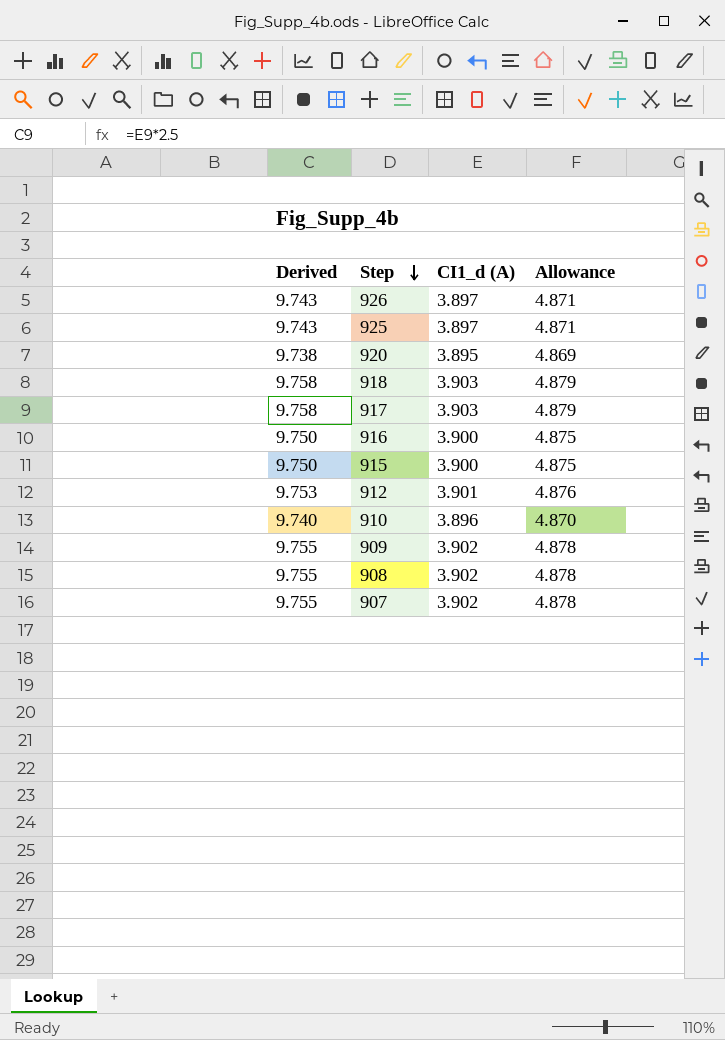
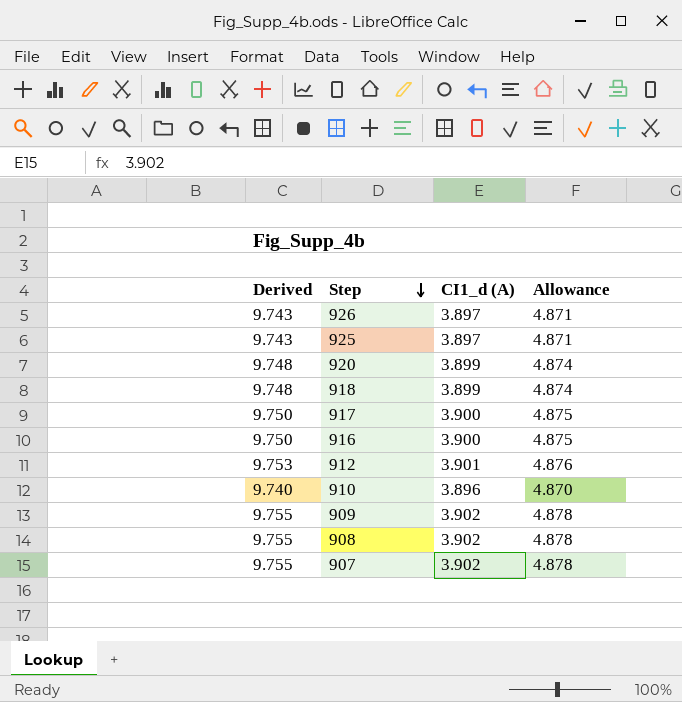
row 915: 9.750 | 3.900 | 4.875 -> none
920 | Derived: 9.738 -> 9.748
920 | CI1_d (A): 3.895 -> 3.899
920 | Allowance: 4.869 -> 4.874
918 | Derived: 9.758 -> 9.748
918 | CI1_d (A): 3.903 -> 3.899
918 | Allowance: 4.879 -> 4.874
917 | Derived: 9.758 -> 9.750
917 | CI1_d (A): 3.903 -> 3.900
917 | Allowance: 4.879 -> 4.875

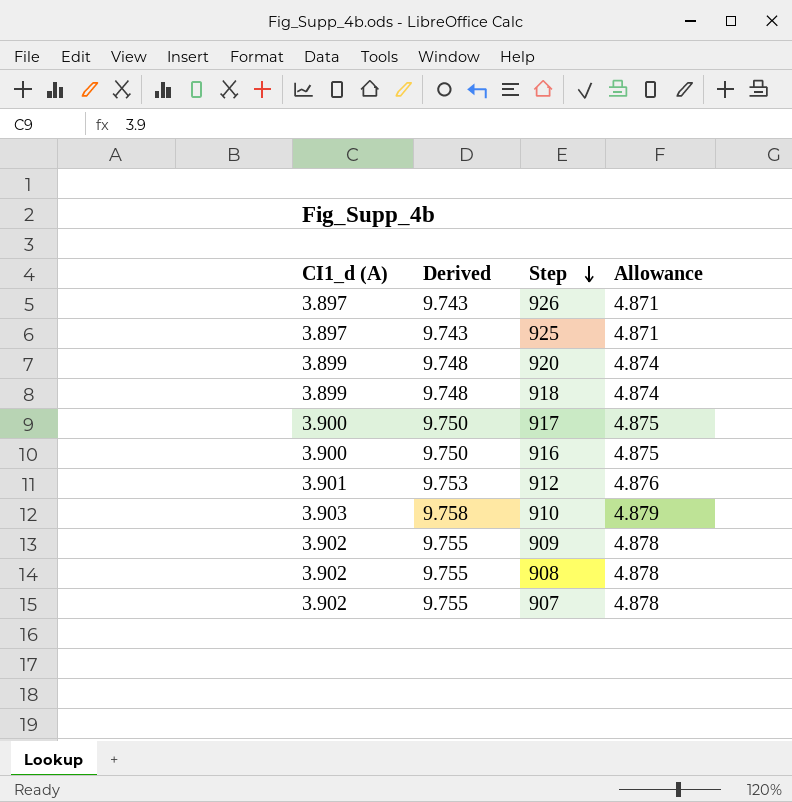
column CI1_d (A) | position: 3 -> 1
910 | CI1_d (A): 3.896 -> 3.903
910 | Derived: 9.740 -> 9.758
910 | Allowance: 4.870 -> 4.879

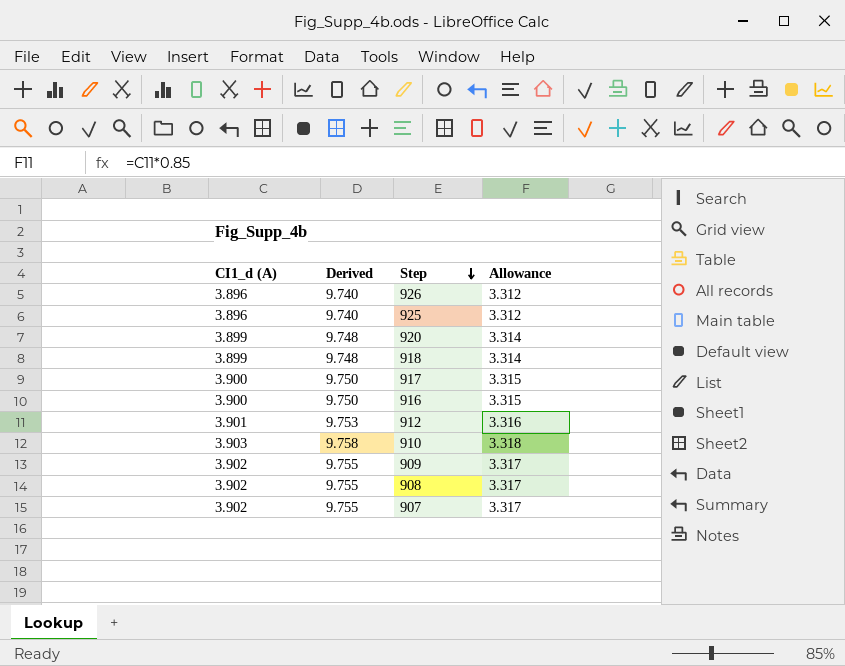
column Allowance | formula: [CI1_d (A)] * 1.25 -> [CI1_d (A)] * 0.85
926 | CI1_d (A): 3.897 -> 3.896
926 | Derived: 9.743 -> 9.740
925 | CI1_d (A): 3.897 -> 3.896
925 | Derived: 9.743 -> 9.740

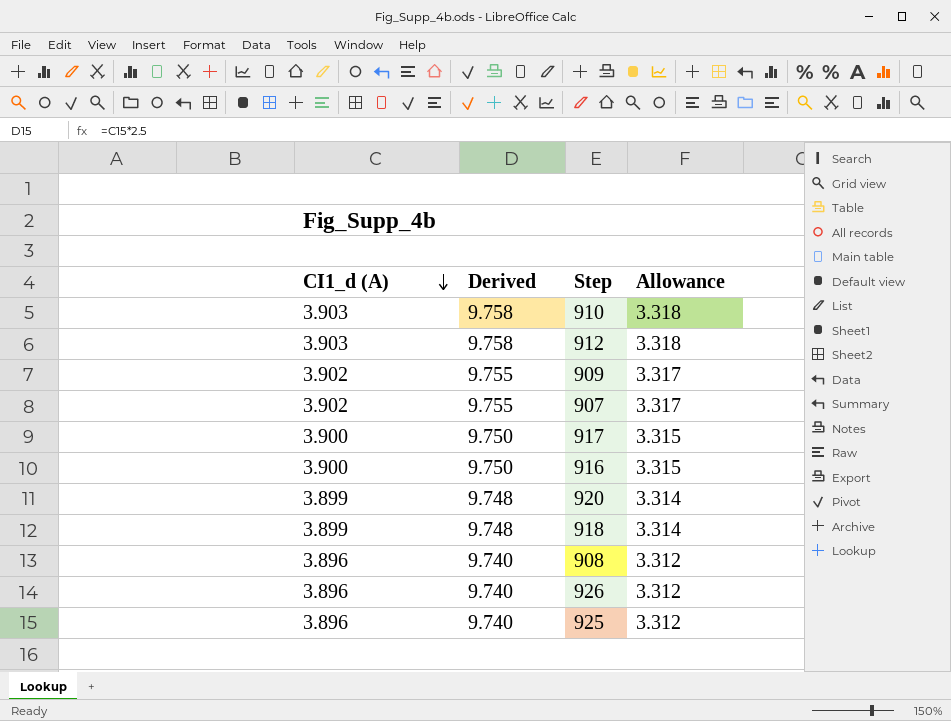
row order: Step descending -> CI1_d (A) descending
912 | CI1_d (A): 3.901 -> 3.903
912 | Derived: 9.753 -> 9.758
912 | Allowance: 3.316 -> 3.318
908 | CI1_d (A): 3.902 -> 3.896
908 | Derived: 9.755 -> 9.740
908 | Allowance: 3.317 -> 3.312

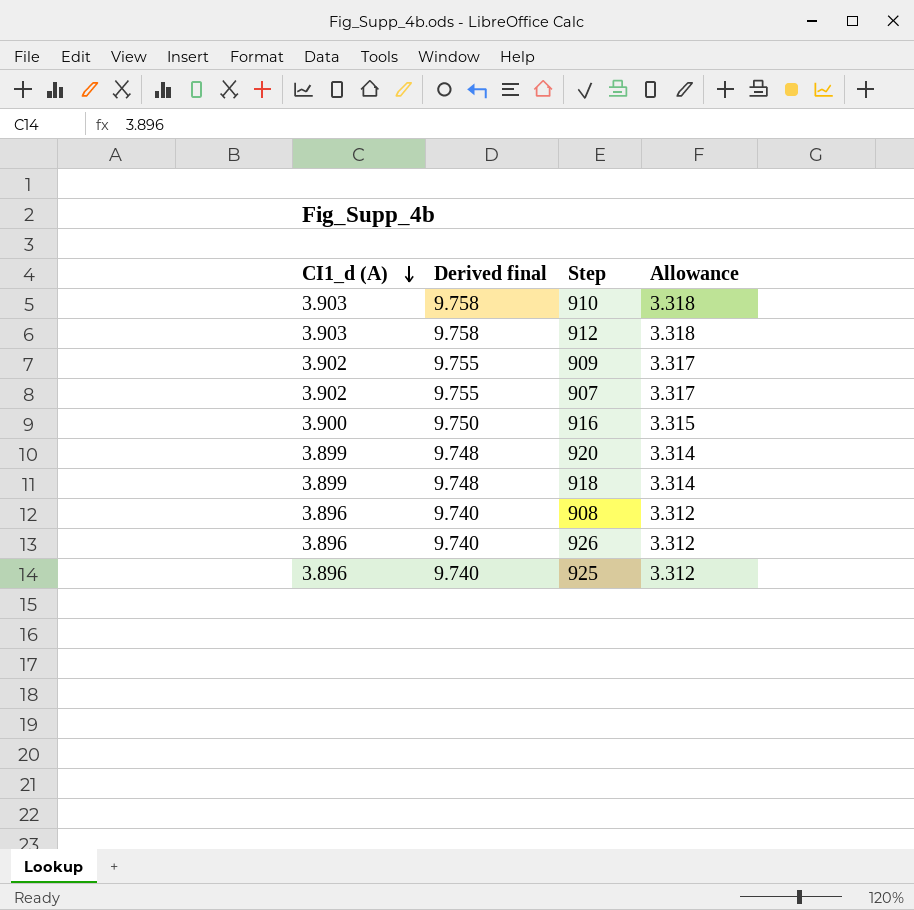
column name: Derived -> Derived final
row 917: 3.900 | 9.750 | 3.315 -> none

